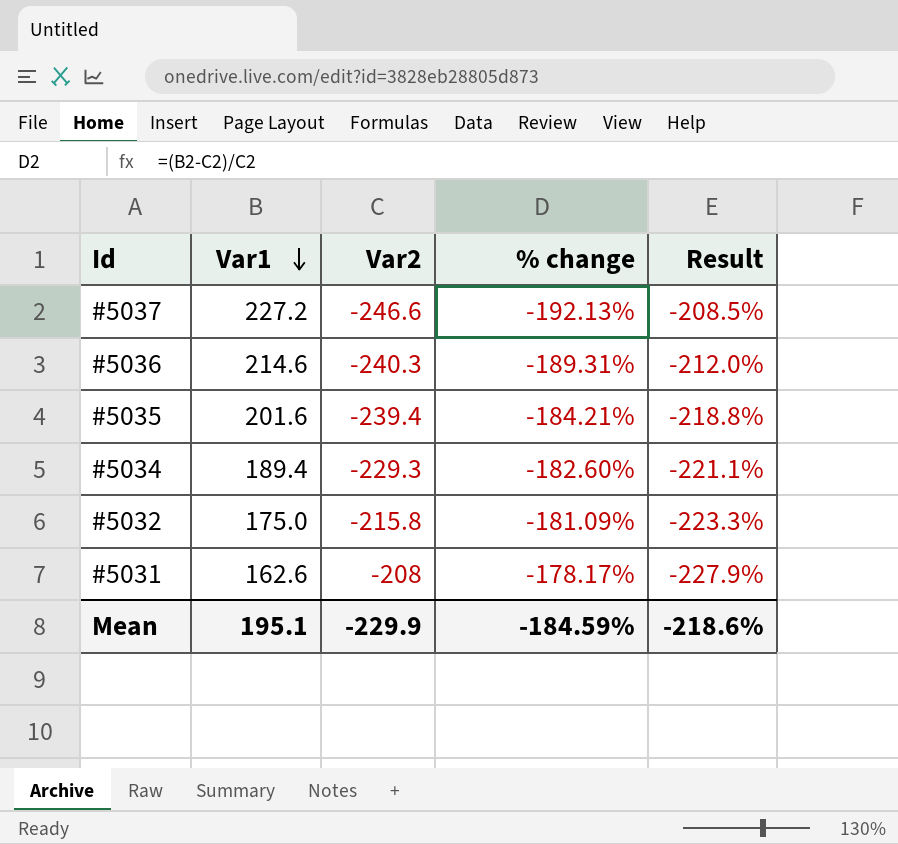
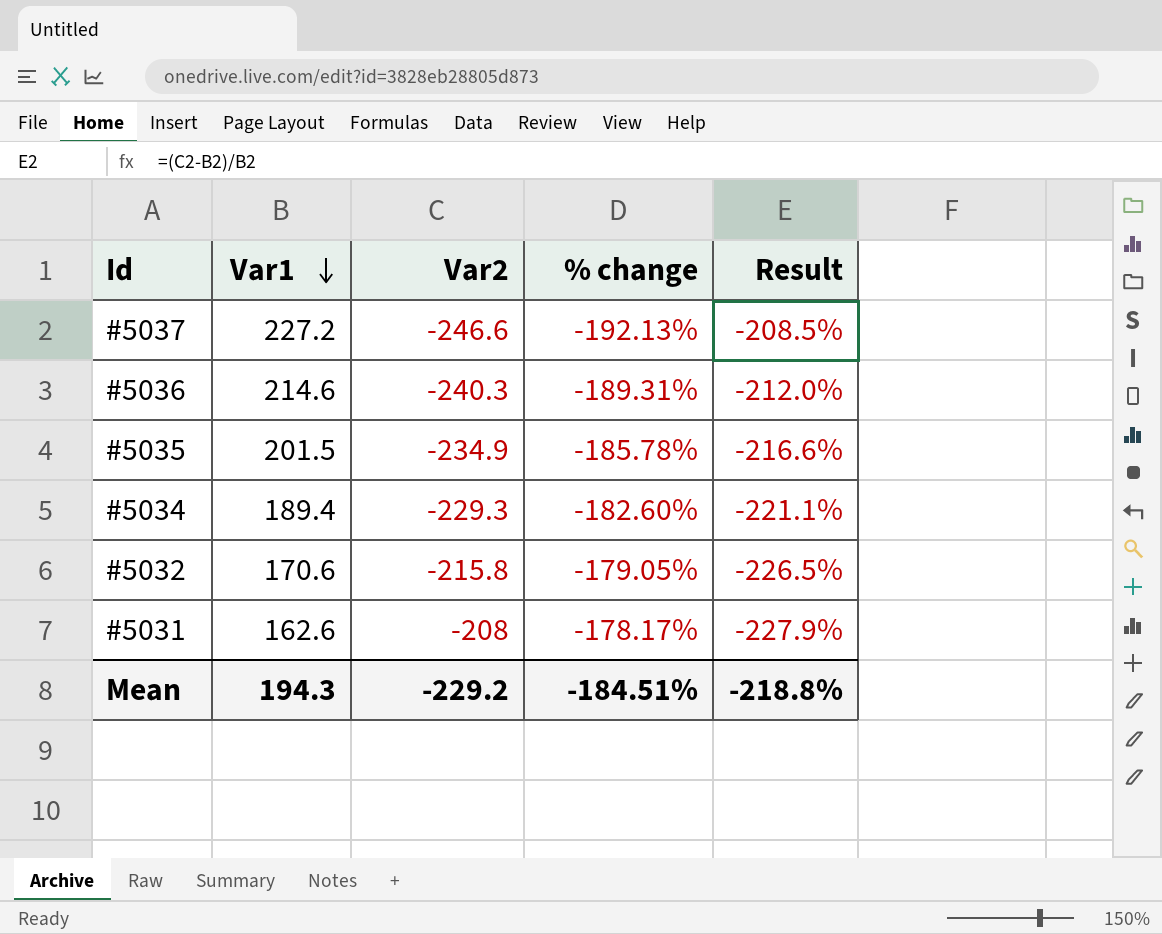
#5035 | Var1: 201.6 -> 201.5
#5035 | Var2: -239.4 -> -234.9
#5035 | % change: -184.21% -> -185.78%
#5035 | Result: -218.8% -> -216.6%
#5032 | Var1: 175.0 -> 170.6
#5032 | % change: -181.09% -> -179.05%
#5032 | Result: -223.3% -> -226.5%
Mean | Var1: 195.1 -> 194.3
Mean | Var2: -229.9 -> -229.2
Mean | % change: -184.59% -> -184.51%
Mean | Result: -218.6% -> -218.8%

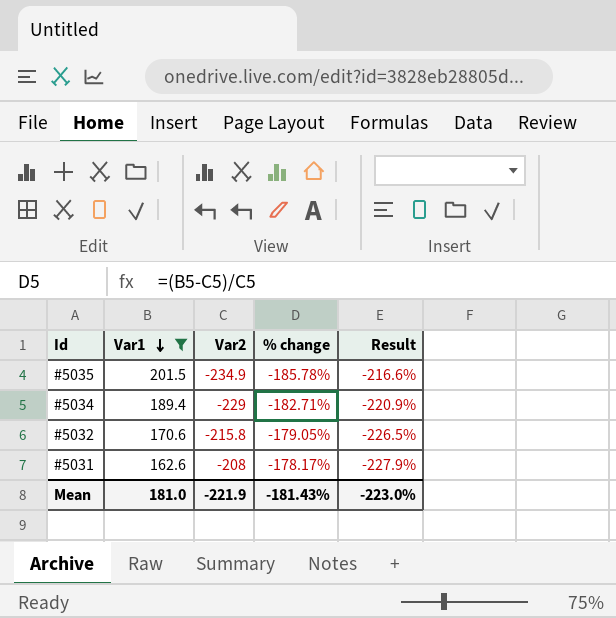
filter: none -> Var1 <= 201.5
#5034 | Var2: -229.3 -> -229
#5034 | % change: -182.60% -> -182.71%
#5034 | Result: -221.1% -> -220.9%
Mean | Var1: 194.3 -> 181.0
Mean | Var2: -229.2 -> -221.9
Mean | % change: -184.51% -> -181.43%
Mean | Result: -218.8% -> -223.0%

